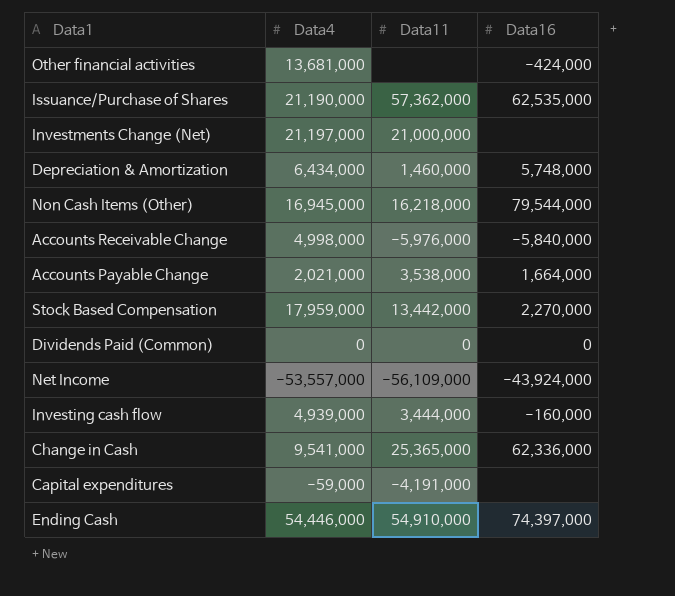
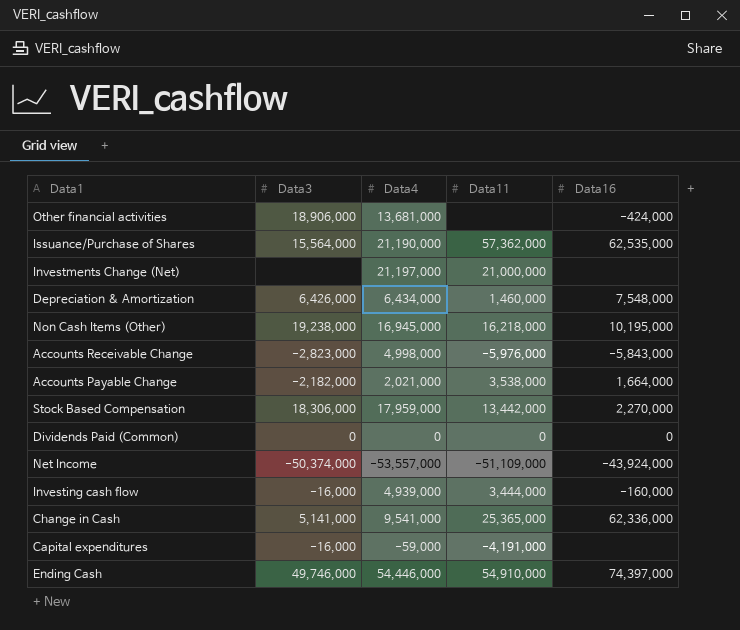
column Data3 | position: none -> 2
Depreciation & Amortization | Data16: 5,748,000 -> 7,548,000
Non Cash Items (Other) | Data16: 79,544,000 -> 10,195,000
Accounts Receivable Change | Data16: -5,840,000 -> -5,843,000
Net Income | Data11: -56,109,000 -> -51,109,000

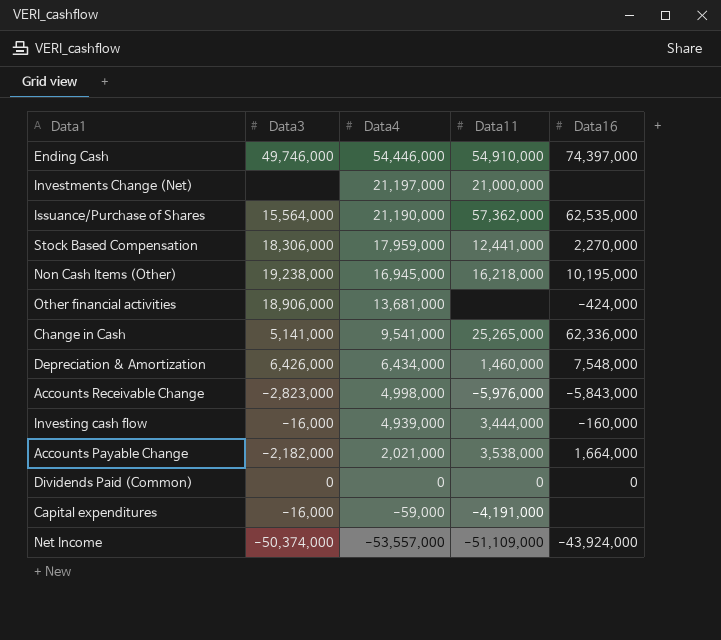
row order: none -> Data4 descending
Stock Based Compensation | Data11: 13,442,000 -> 12,441,000
Change in Cash | Data11: 25,365,000 -> 25,265,000

